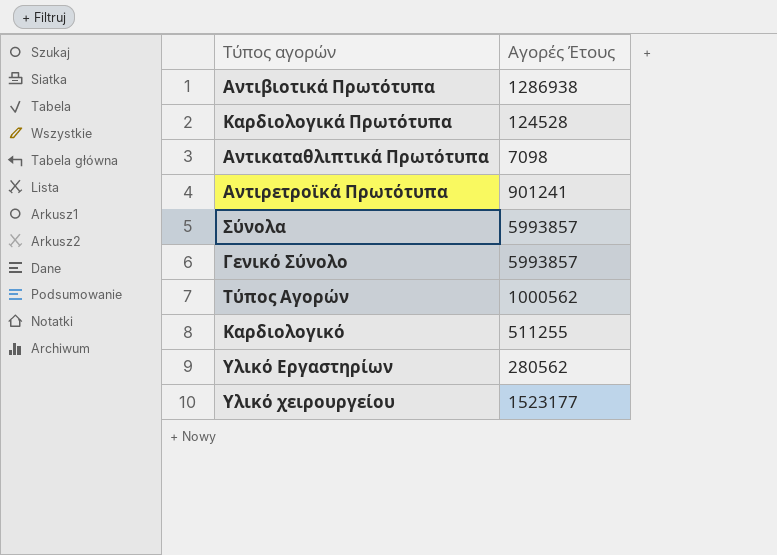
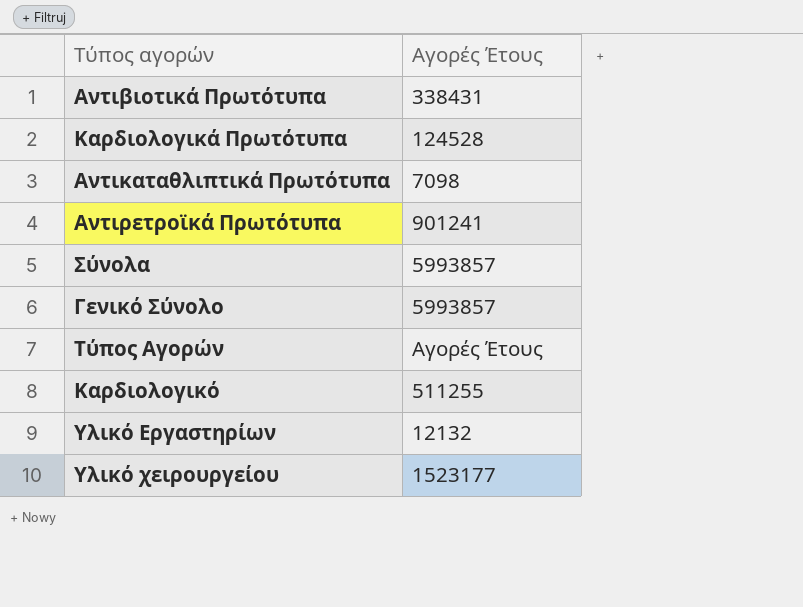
Αντιβιοτικά Πρωτότυπα | Αγορές Έτους: 1286938 -> 338431
Τύπος Αγορών | Αγορές Έτους: 1000562 -> Αγορές Έτους
Υλικό Εργαστηρίων | Αγορές Έτους: 280562 -> 12132

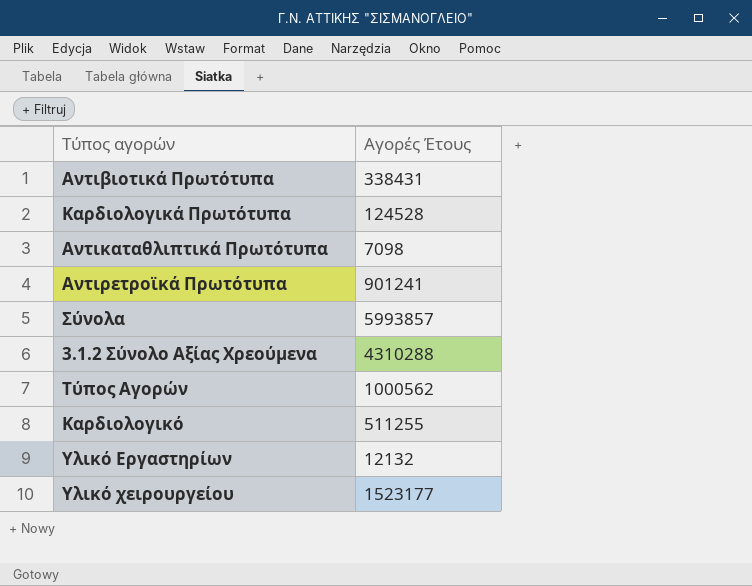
row Γενικό Σύνολο: 5993857 -> none
row 3.1.2 Σύνολο Αξίας Χρεούμενα: none -> 4310288
Τύπος Αγορών | Αγορές Έτους: Αγορές Έτους -> 1000562

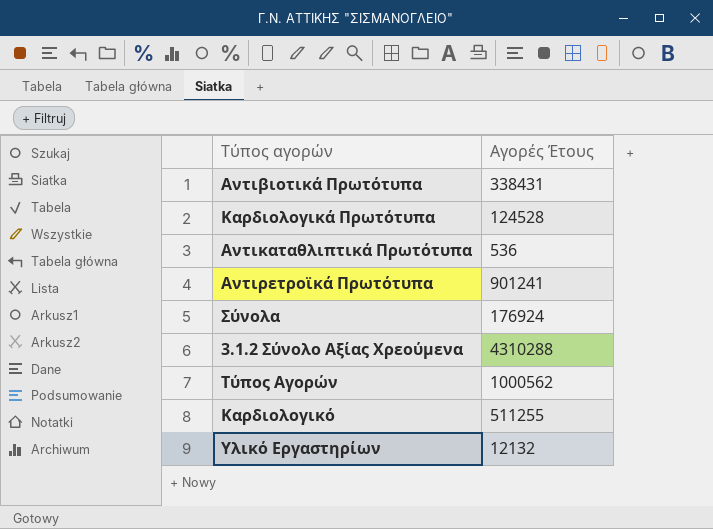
row Υλικό χειρουργείου: 1523177 -> none
Αντικαταθλιπτικά Πρωτότυπα | Αγορές Έτους: 7098 -> 536
Σύνολα | Αγορές Έτους: 5993857 -> 176924

